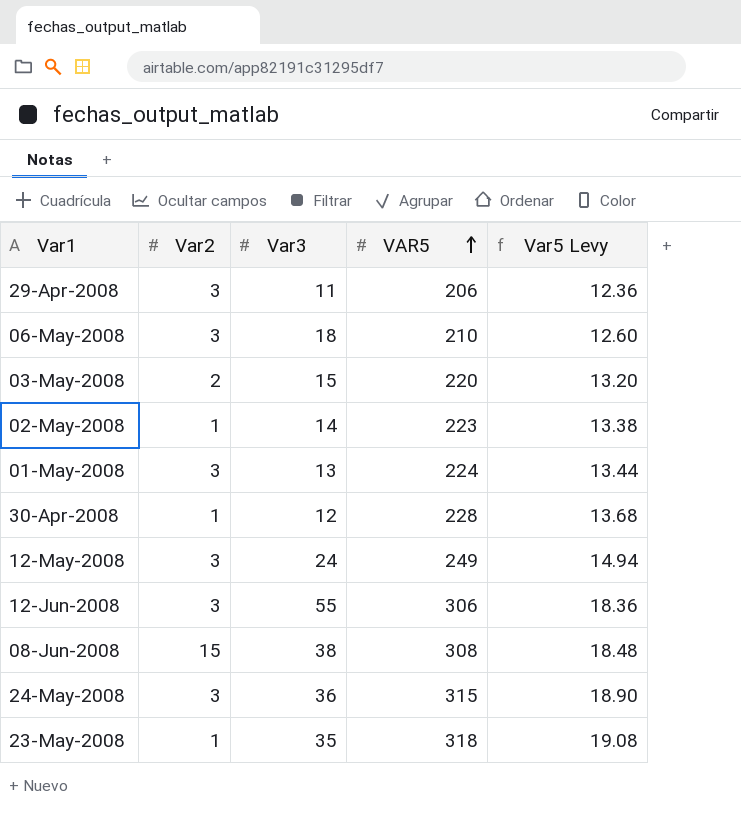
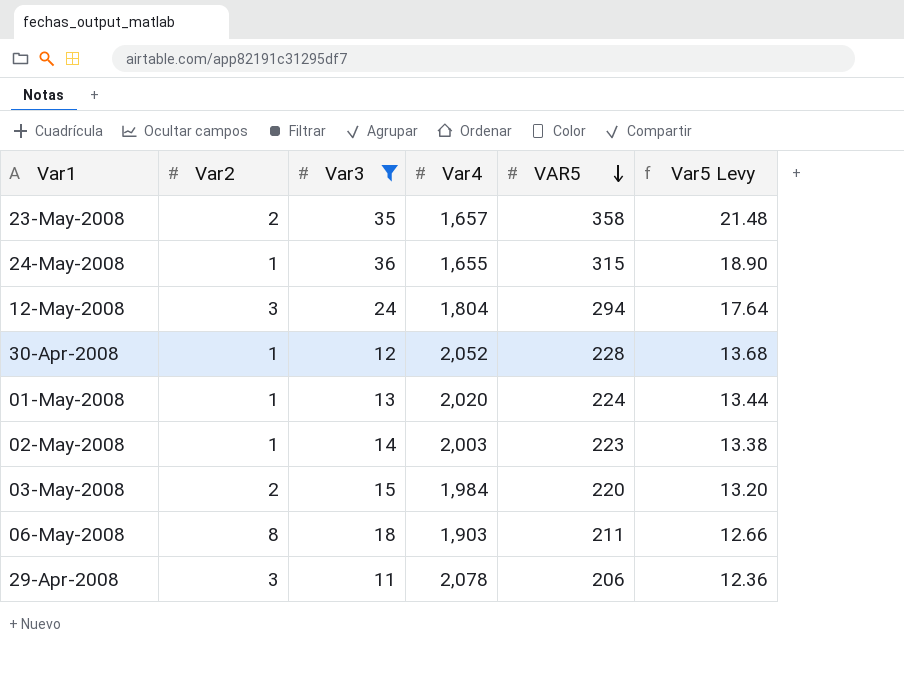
filter: none -> Var3 <= 36
row order: VAR5 ascending -> VAR5 descending
column Var4 | position: none -> 4
23-May-2008 | Var2: 1 -> 2
23-May-2008 | VAR5: 318 -> 358
23-May-2008 | Var5 Levy: 19.08 -> 21.48
24-May-2008 | Var2: 3 -> 1
12-May-2008 | VAR5: 249 -> 294
12-May-2008 | Var5 Levy: 14.94 -> 17.64
01-May-2008 | Var2: 3 -> 1
06-May-2008 | Var2: 3 -> 8
06-May-2008 | VAR5: 210 -> 211
06-May-2008 | Var5 Levy: 12.60 -> 12.66

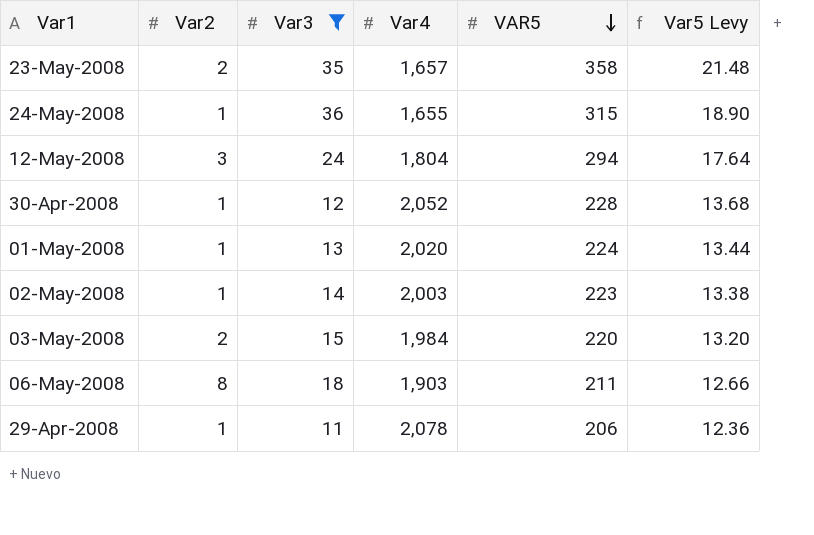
29-Apr-2008 | Var2: 3 -> 1

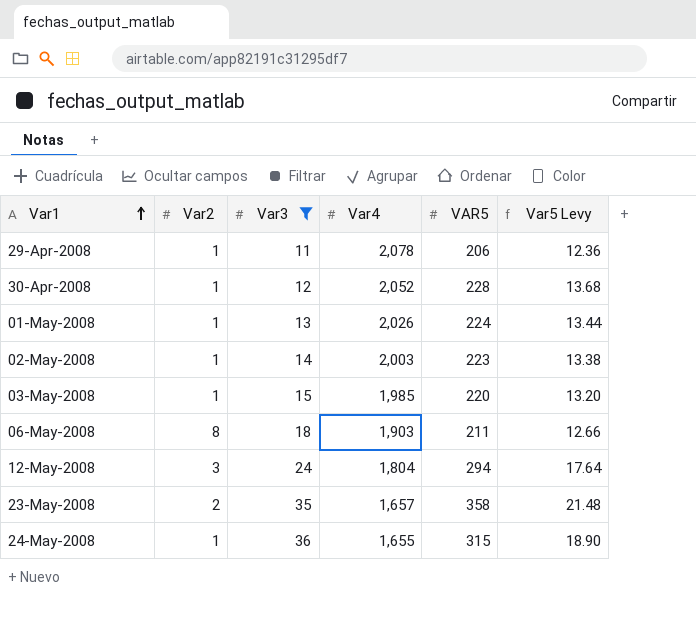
row order: VAR5 descending -> Var1 ascending
01-May-2008 | Var4: 2,020 -> 2,026
03-May-2008 | Var2: 2 -> 1
03-May-2008 | Var4: 1,984 -> 1,985

